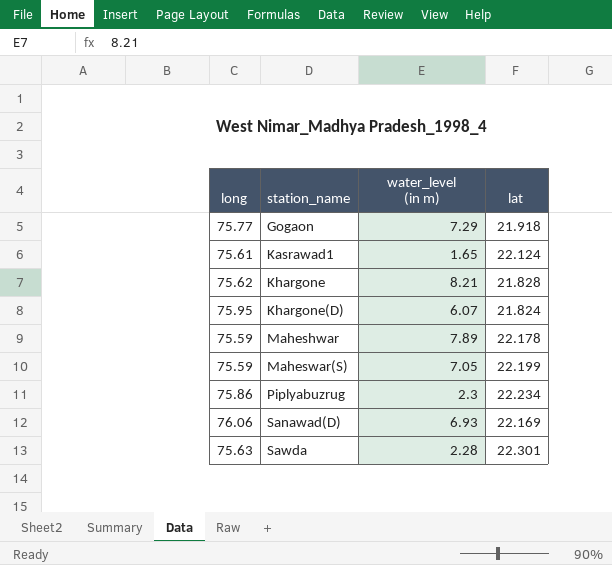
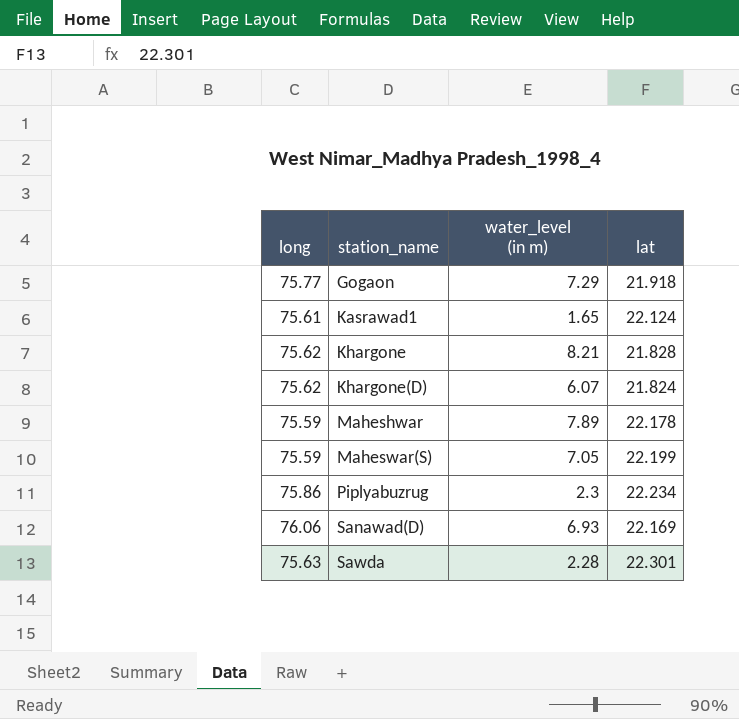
Khargone(D) | long: 75.95 -> 75.62

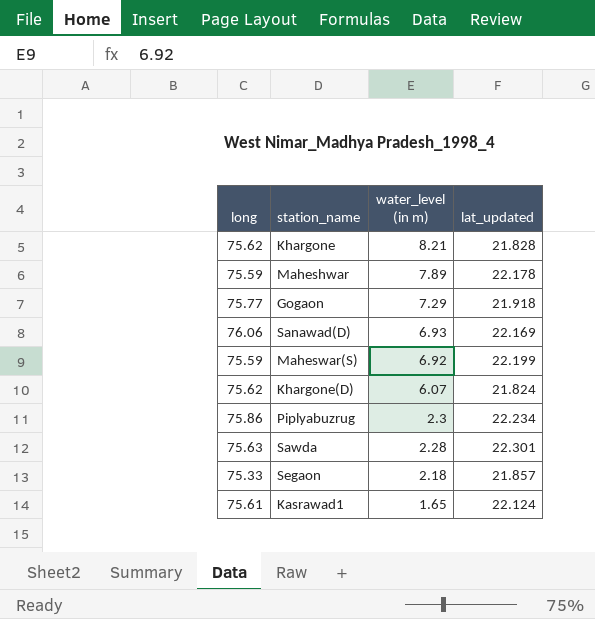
row order: station_name ascending -> water_level (in m) descending
column name: lat -> lat_updated
Maheswar(S) | water_level (in m): 7.05 -> 6.92
row Segaon: none -> 75.33 | 2.18 | 21.857

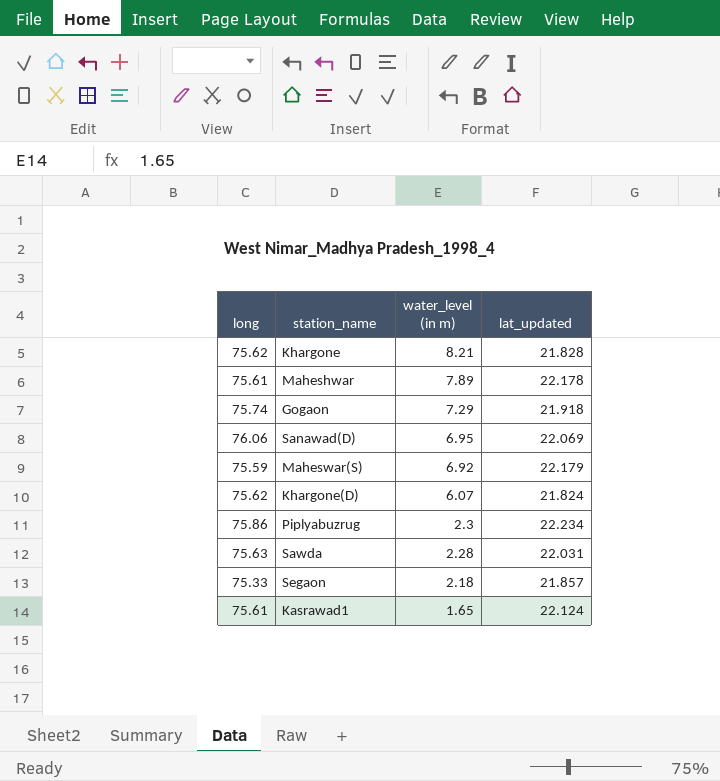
Maheshwar | long: 75.59 -> 75.61
Gogaon | long: 75.77 -> 75.74
Sanawad(D) | water_level (in m): 6.93 -> 6.95
Sanawad(D) | lat_updated: 22.169 -> 22.069
Maheswar(S) | lat_updated: 22.199 -> 22.179
Sawda | lat_updated: 22.301 -> 22.031

